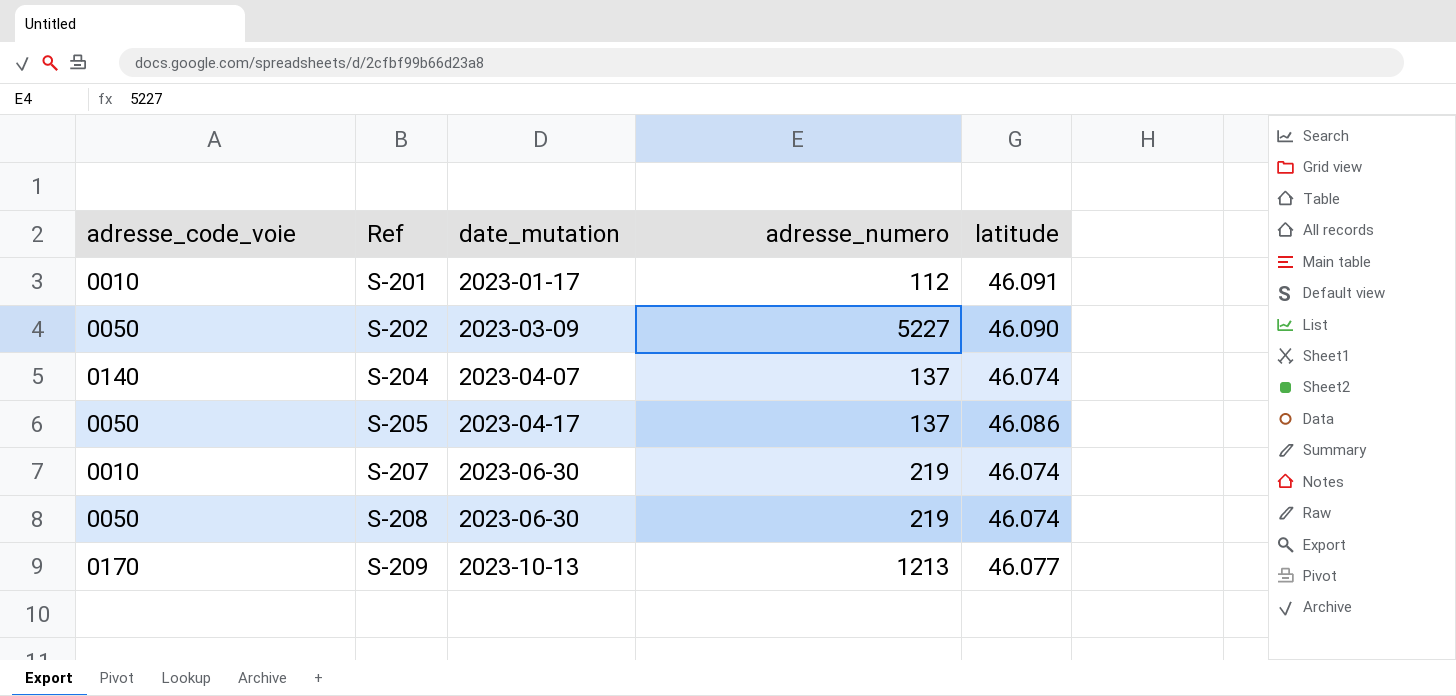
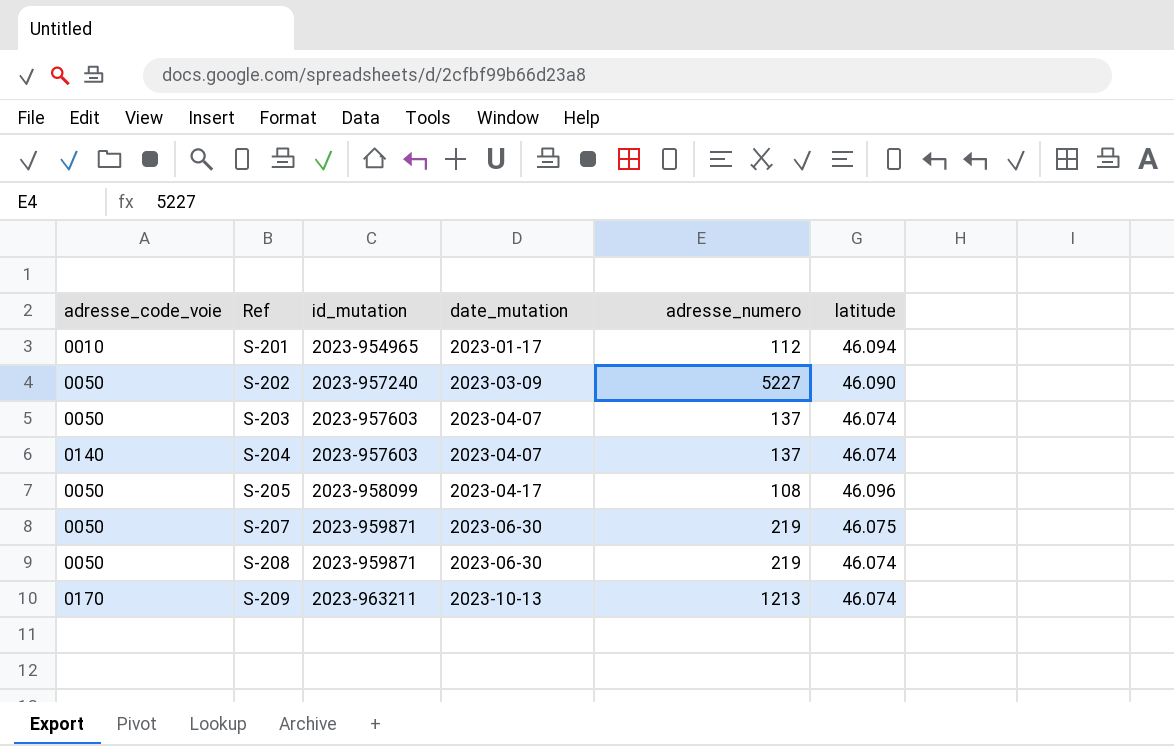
column id_mutation | position: none -> 3
S-201 | latitude: 46.091 -> 46.094
row S-203: none -> 0050 | 2023-957603 | 2023-04-07 | 137 | 46.074
S-205 | adresse_numero: 137 -> 108
S-205 | latitude: 46.086 -> 46.096
S-207 | adresse_code_voie: 0010 -> 0050
S-207 | latitude: 46.074 -> 46.075
S-209 | latitude: 46.077 -> 46.074

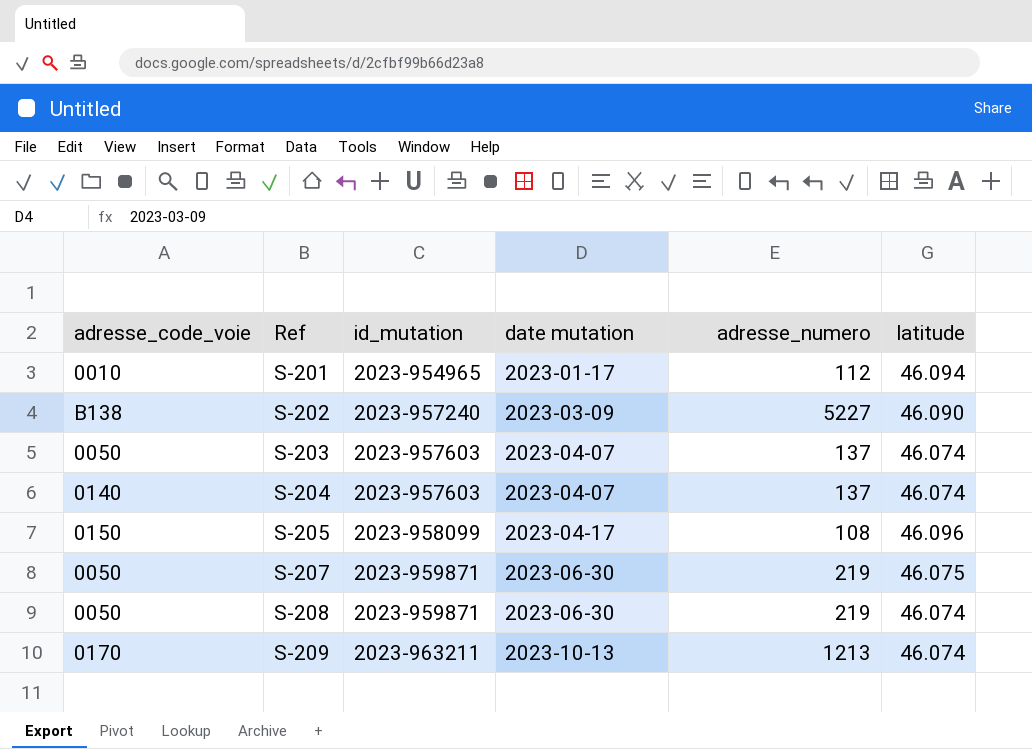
column name: date_mutation -> date mutation
S-202 | adresse_code_voie: 0050 -> B138
S-205 | adresse_code_voie: 0050 -> 0150

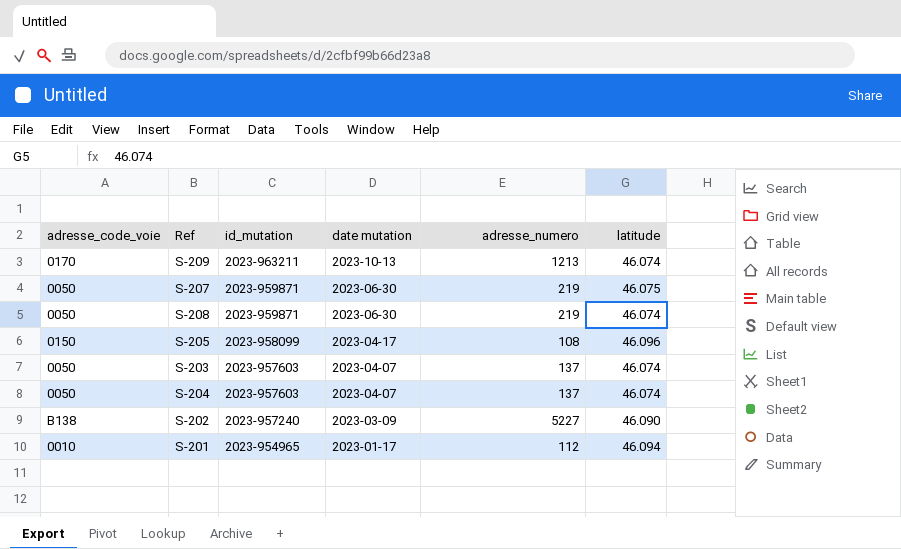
row order: Ref ascending -> id_mutation descending
S-204 | adresse_code_voie: 0140 -> 0050

